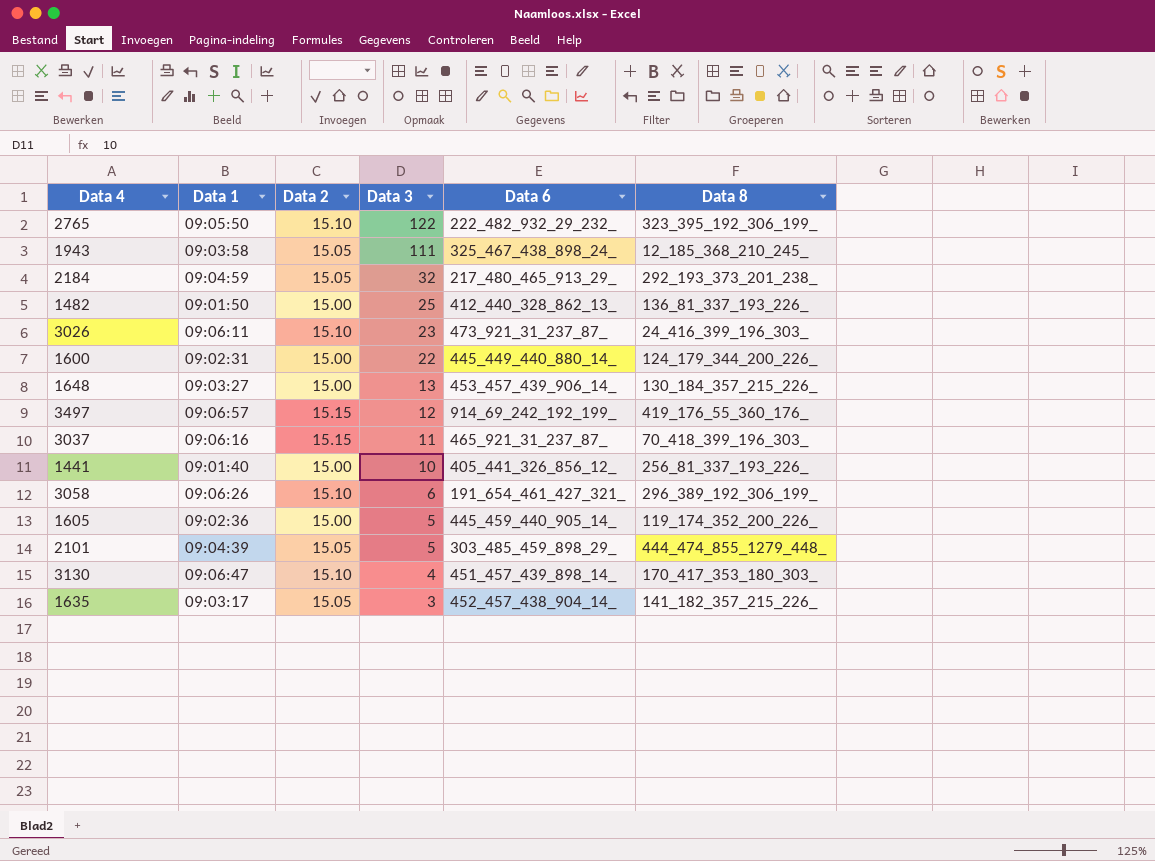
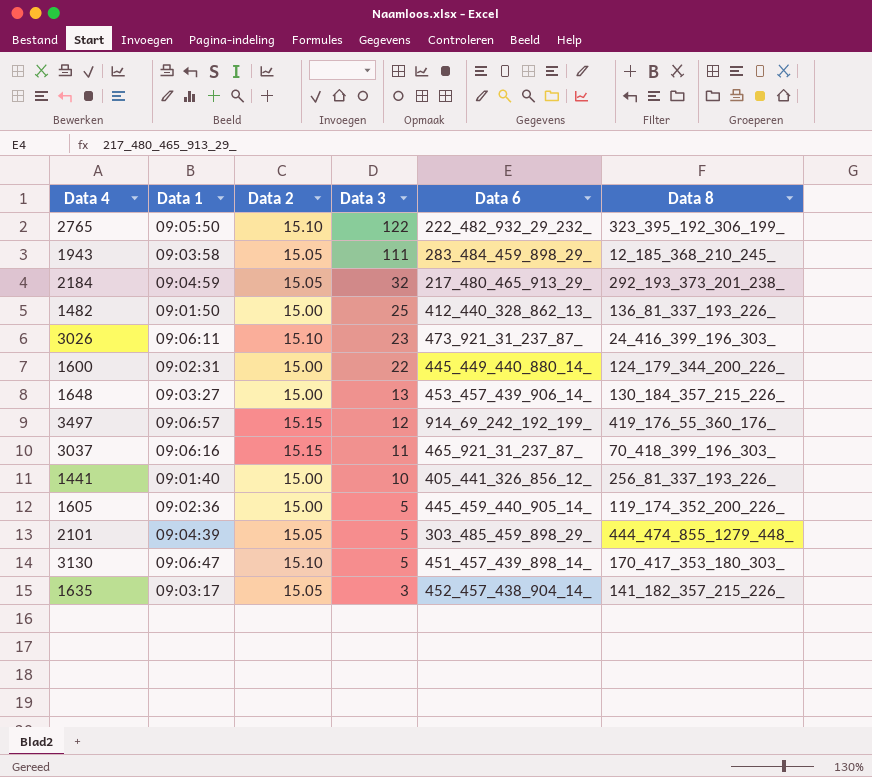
row 3058: 09:06:26 | 15.10 | 6 | 191_654_461_427_321_ | 296_389_192_306_199_ -> none
1943 | Data 6: 325_467_438_898_24_ -> 283_484_459_898_29_
3130 | Data 3: 4 -> 5

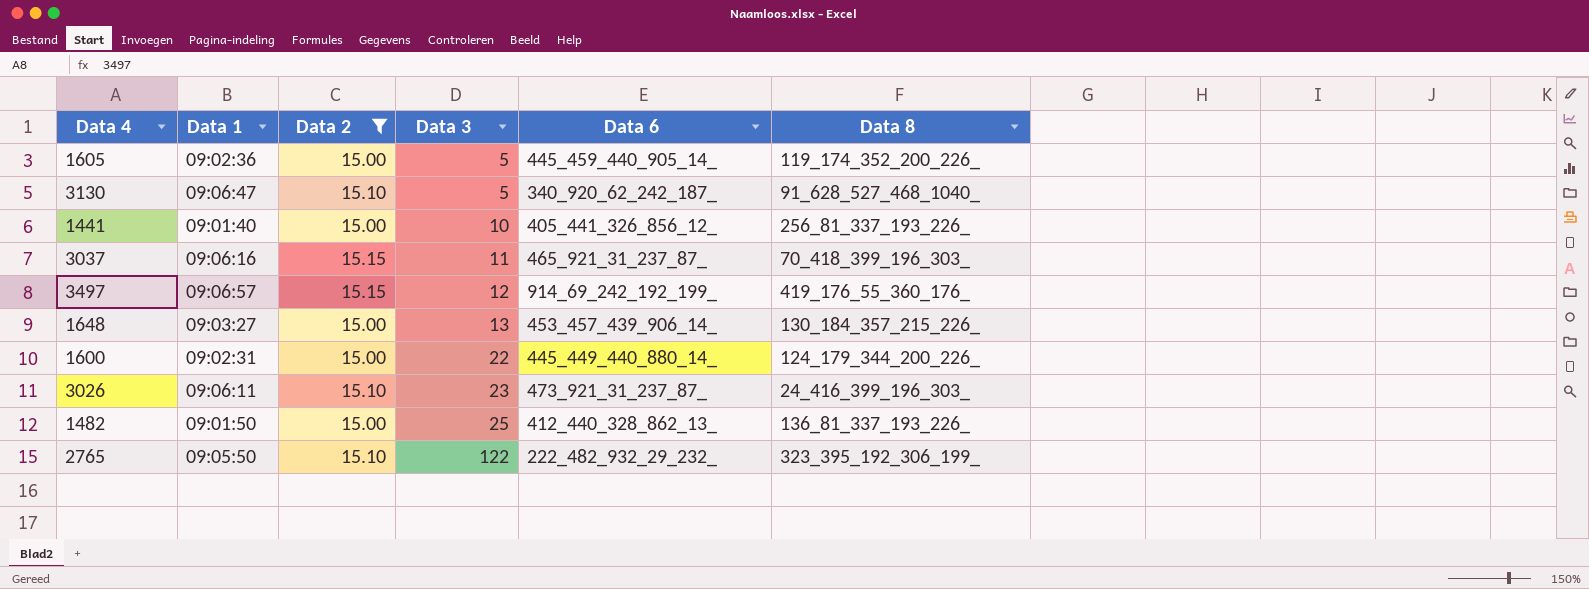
filter: none -> Data 2 != 15.05
row order: Data 3 descending -> Data 3 ascending
3130 | Data 6: 451_457_439_898_14_ -> 340_920_62_242_187_
3130 | Data 8: 170_417_353_180_303_ -> 91_628_527_468_1040_

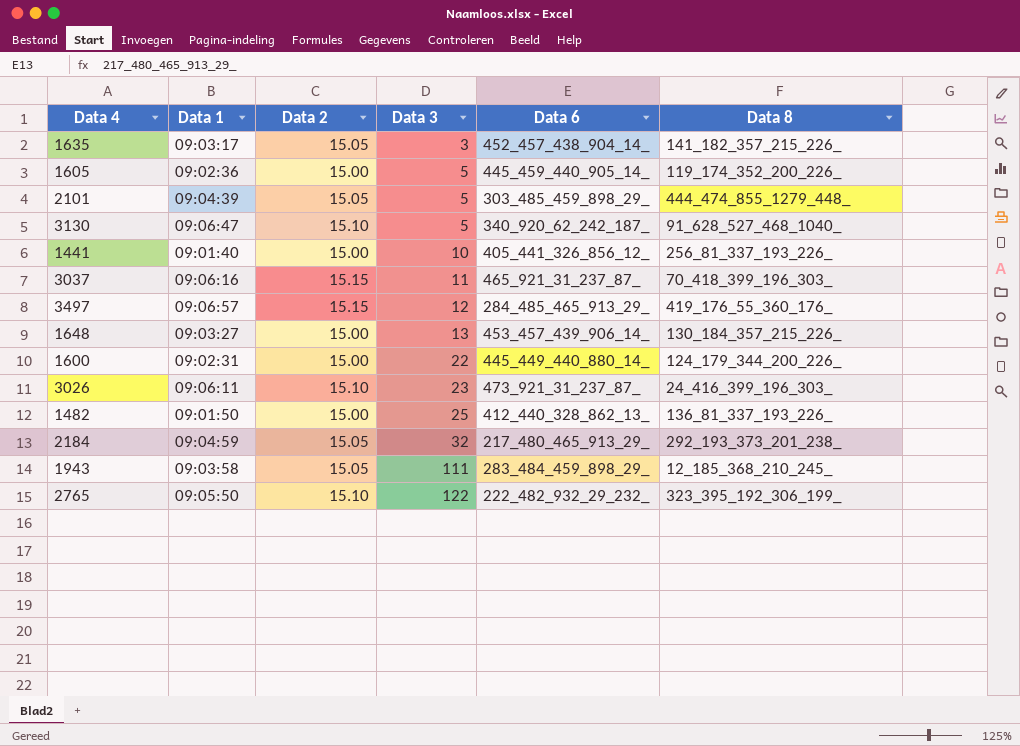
filter: Data 2 != 15.05 -> none
3497 | Data 6: 914_69_242_192_199_ -> 284_485_465_913_29_

